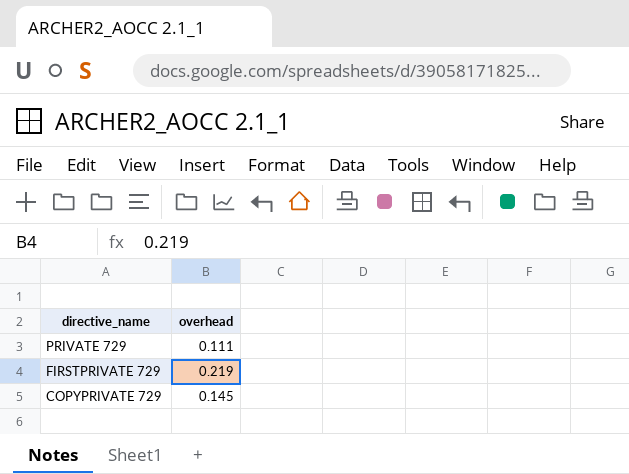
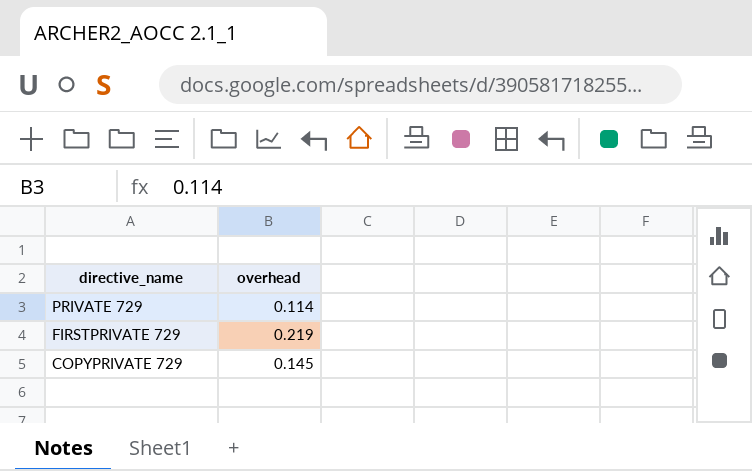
PRIVATE 729 | overhead: 0.111 -> 0.114

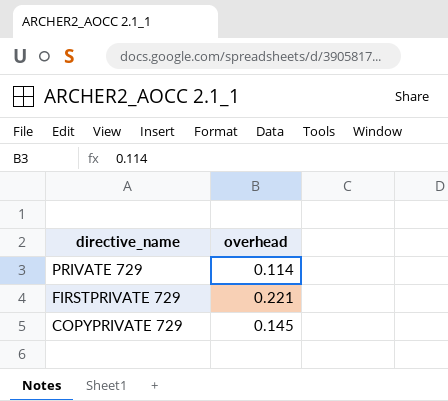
FIRSTPRIVATE 729 | overhead: 0.219 -> 0.221

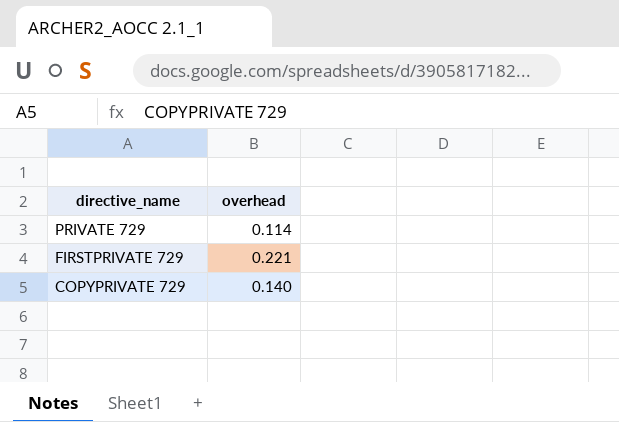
COPYPRIVATE 729 | overhead: 0.145 -> 0.140

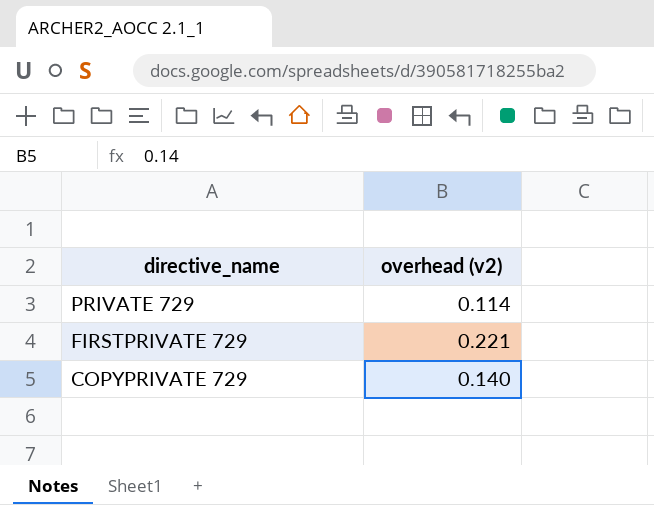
column name: overhead -> overhead (v2)

